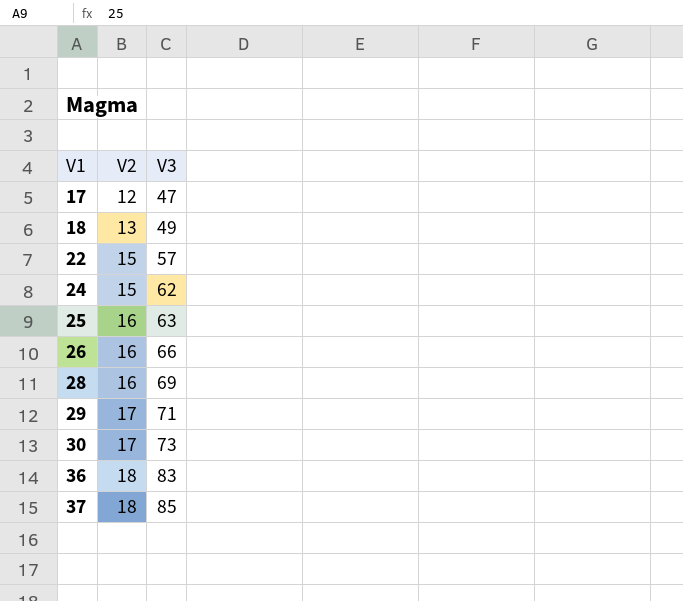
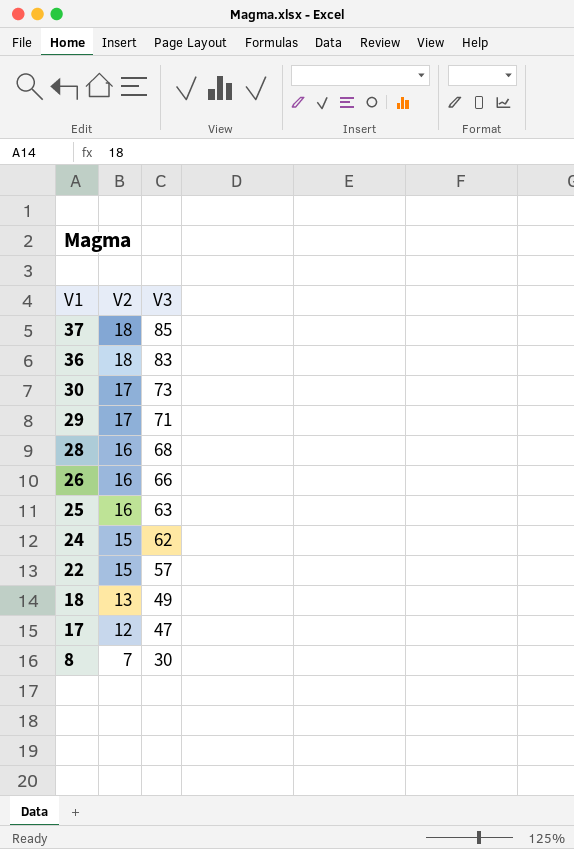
row order: V1 ascending -> V1 descending
28 | V3: 69 -> 68
row 8: none -> 7 | 30

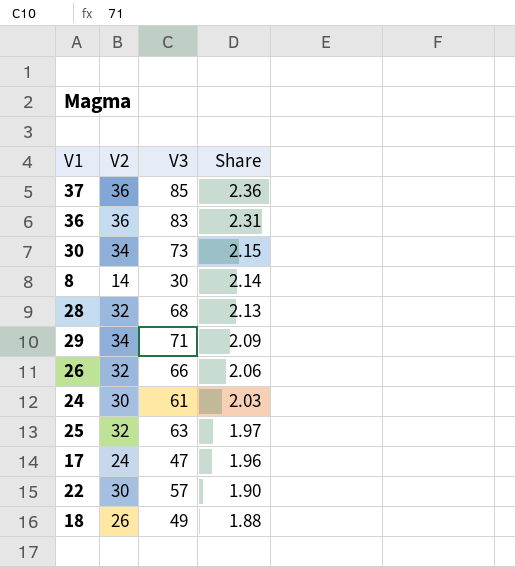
row order: V1 descending -> Share descending
column Share | formula: none -> [V3] / [V2]
37 | V2: 18 -> 36
36 | V2: 18 -> 36
30 | V2: 17 -> 34
8 | V2: 7 -> 14
28 | V2: 16 -> 32
29 | V2: 17 -> 34
26 | V2: 16 -> 32
24 | V2: 15 -> 30
24 | V3: 62 -> 61
25 | V2: 16 -> 32
17 | V2: 12 -> 24
22 | V2: 15 -> 30
18 | V2: 13 -> 26

